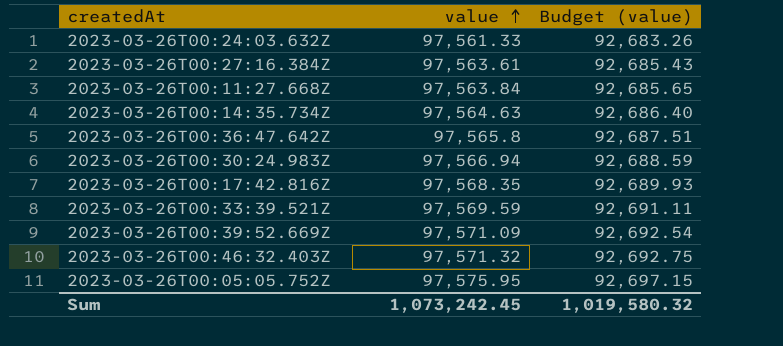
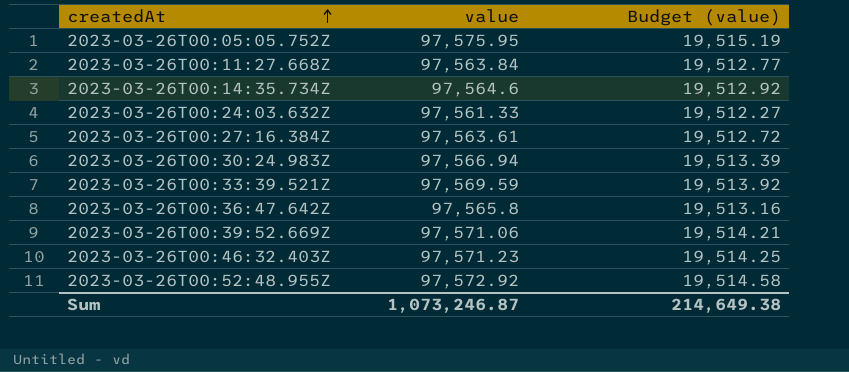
row order: value ascending -> createdAt ascending
column Budget (value) | formula: [value] * 0.95 -> [value] * 0.2
row 2023-03-26T00:17:42.816Z: 97,568.35 | 92,689.93 -> none
2023-03-26T00:14:35.734Z | value: 97,564.63 -> 97,564.6
2023-03-26T00:39:52.669Z | value: 97,571.09 -> 97,571.06
2023-03-26T00:46:32.403Z | value: 97,571.32 -> 97,571.23
row 2023-03-26T00:52:48.955Z: none -> 97,572.92 | 19,514.58
Sum | value: 1,073,242.45 -> 1,073,246.87
Sum | Budget (value): 1,019,580.32 -> 214,649.38

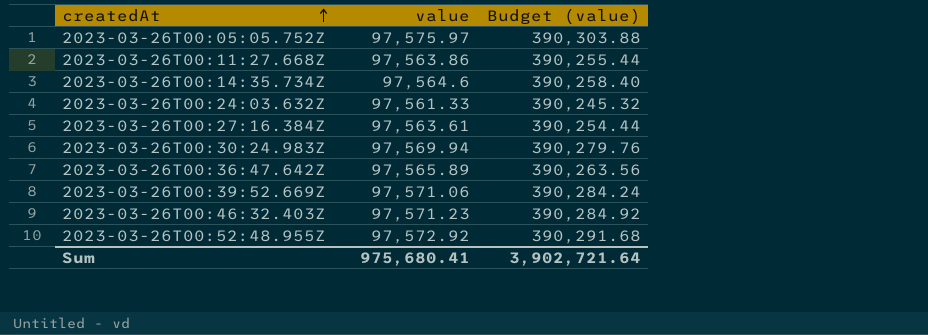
column Budget (value) | formula: [value] * 0.2 -> [value] * 4
row 2023-03-26T00:33:39.521Z: 97,569.59 | 19,513.92 -> none
2023-03-26T00:05:05.752Z | value: 97,575.95 -> 97,575.97
2023-03-26T00:11:27.668Z | value: 97,563.84 -> 97,563.86
2023-03-26T00:30:24.983Z | value: 97,566.94 -> 97,569.94
2023-03-26T00:36:47.642Z | value: 97,565.8 -> 97,565.89
Sum | value: 1,073,246.87 -> 975,680.41
Sum | Budget (value): 214,649.38 -> 3,902,721.64

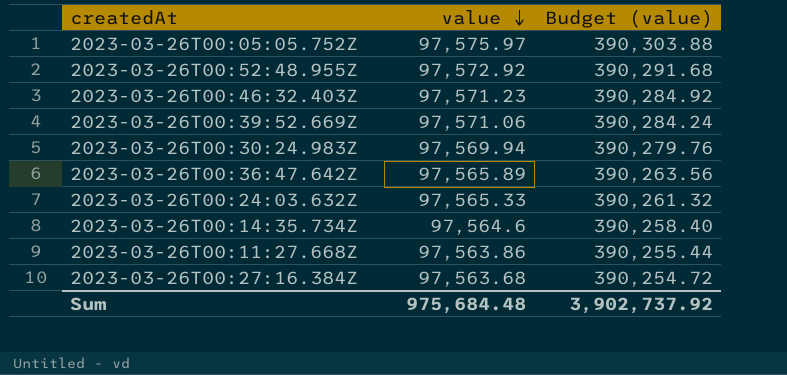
row order: createdAt ascending -> value descending
2023-03-26T00:24:03.632Z | value: 97,561.33 -> 97,565.33
2023-03-26T00:24:03.632Z | Budget (value): 390,245.32 -> 390,261.32
2023-03-26T00:27:16.384Z | value: 97,563.61 -> 97,563.68
2023-03-26T00:27:16.384Z | Budget (value): 390,254.44 -> 390,254.72
Sum | value: 975,680.41 -> 975,684.48
Sum | Budget (value): 3,902,721.64 -> 3,902,737.92

